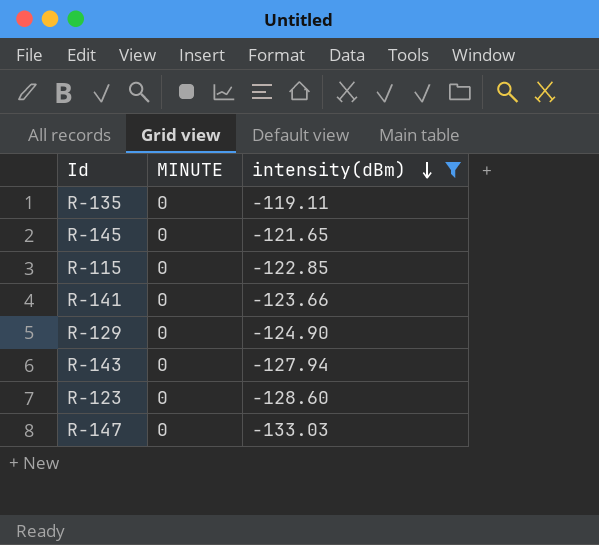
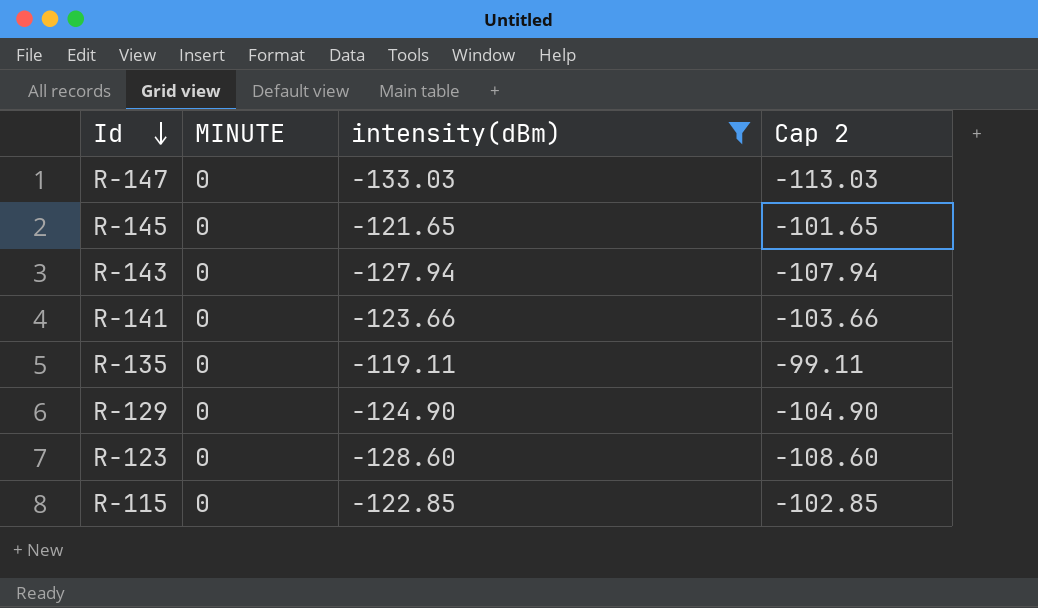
row order: intensity(dBm) descending -> Id descending
column Cap 2 | formula: none -> [intensity(dBm)] + 20

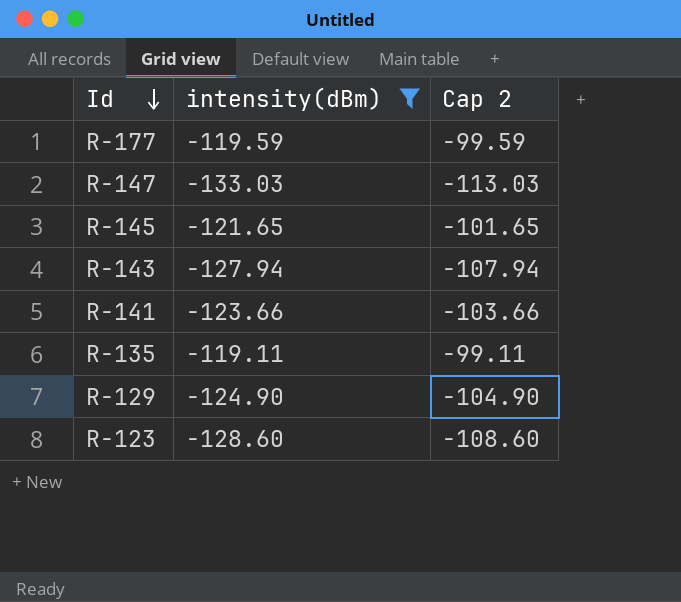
column MINUTE | position: 2 -> none
row R-115: 0 | -122.85 | -102.85 -> none
row R-177: none -> -119.59 | -99.59

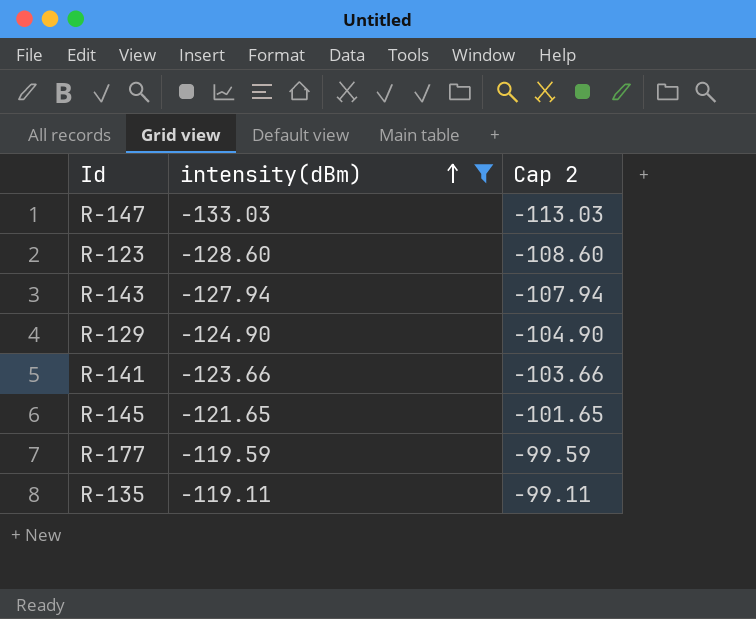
row order: Id descending -> intensity(dBm) ascending

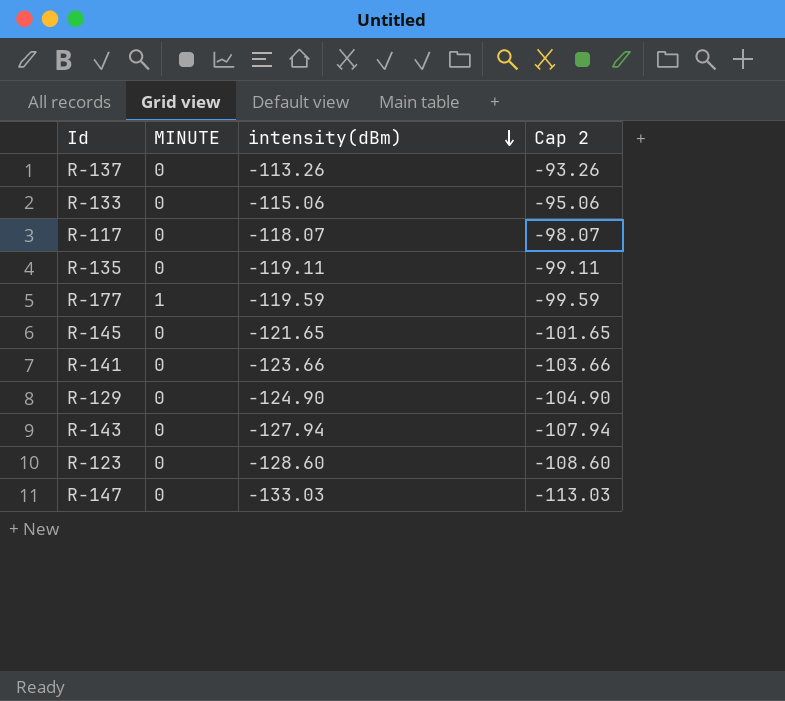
filter: intensity(dBm) <= -119.11 -> none
row order: intensity(dBm) ascending -> intensity(dBm) descending
column MINUTE | position: none -> 2

